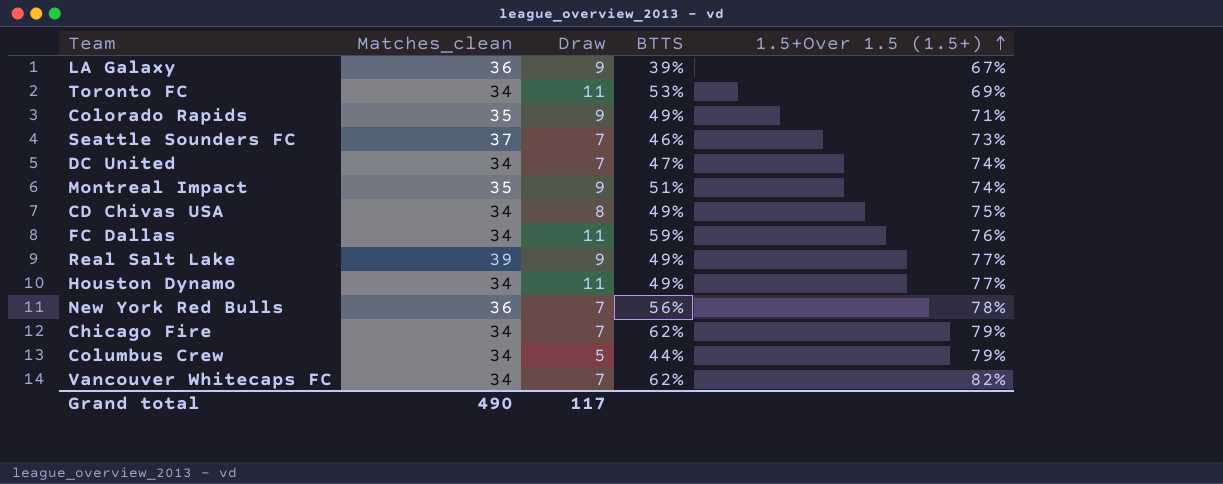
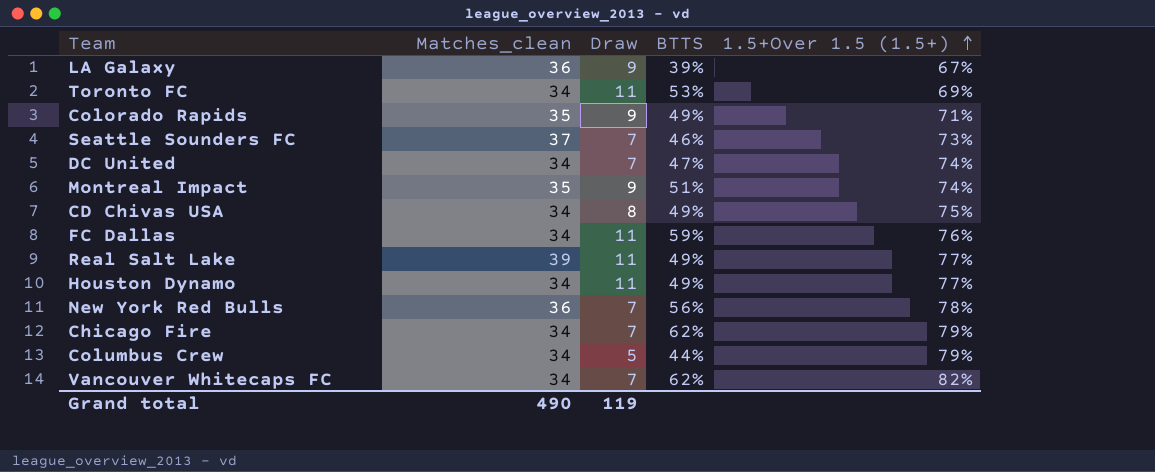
Real Salt Lake | Draw: 9 -> 11
Grand total | Draw: 117 -> 119

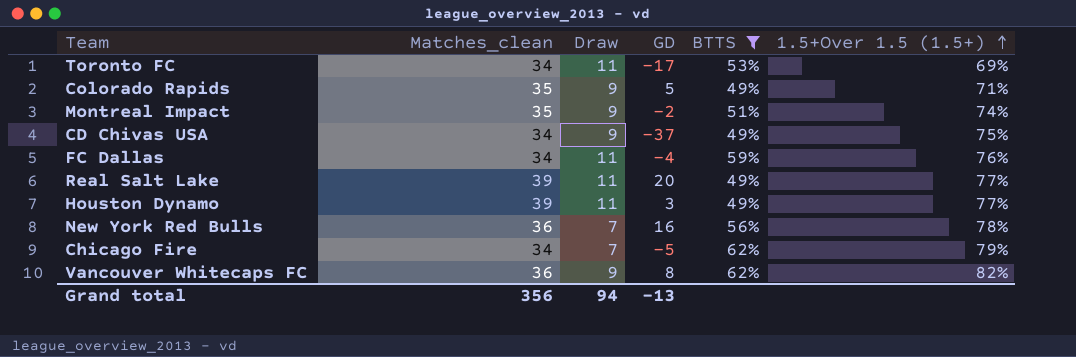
filter: none -> BTTS >= 49%
column GD | position: none -> 4
CD Chivas USA | Draw: 8 -> 9
Houston Dynamo | Matches_clean: 34 -> 39
Vancouver Whitecaps FC | Matches_clean: 34 -> 36
Vancouver Whitecaps FC | Draw: 7 -> 9
Grand total | Matches_clean: 490 -> 356
Grand total | Draw: 119 -> 94

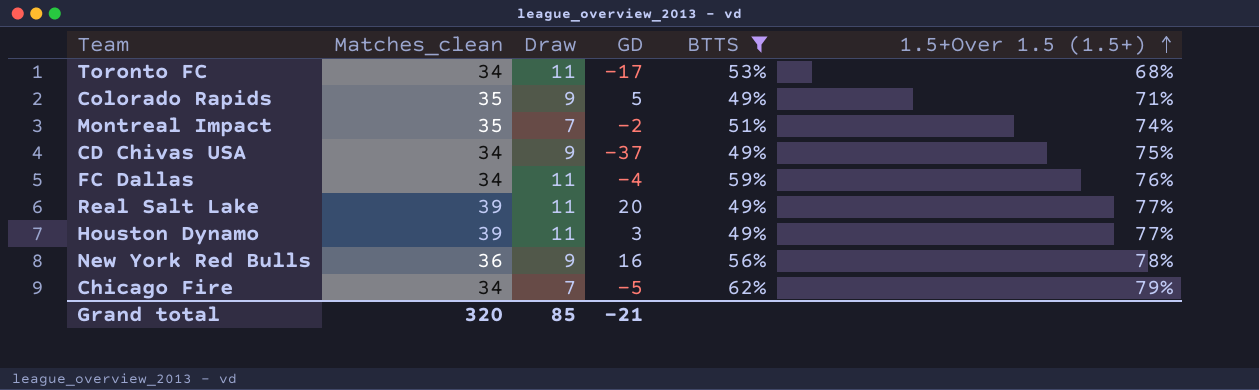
row Vancouver Whitecaps FC: 36 | 9 | 8 | 62% | 82% -> none
Toronto FC | 1.5+Over 1.5 (1.5+): 69% -> 68%
Montreal Impact | Draw: 9 -> 7
New York Red Bulls | Draw: 7 -> 9
Grand total | Matches_clean: 356 -> 320
Grand total | Draw: 94 -> 85
Grand total | GD: -13 -> -21

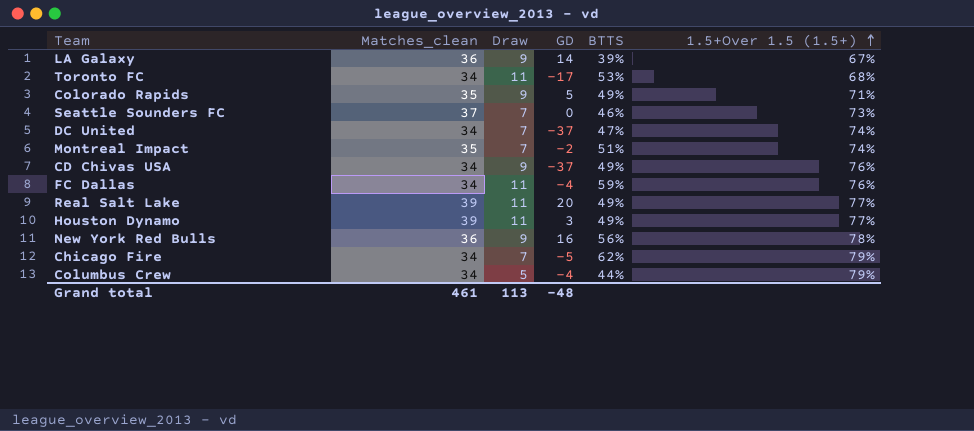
filter: BTTS >= 49% -> none
CD Chivas USA | 1.5+Over 1.5 (1.5+): 75% -> 76%
Grand total | Matches_clean: 320 -> 461
Grand total | Draw: 85 -> 113
Grand total | GD: -21 -> -48

